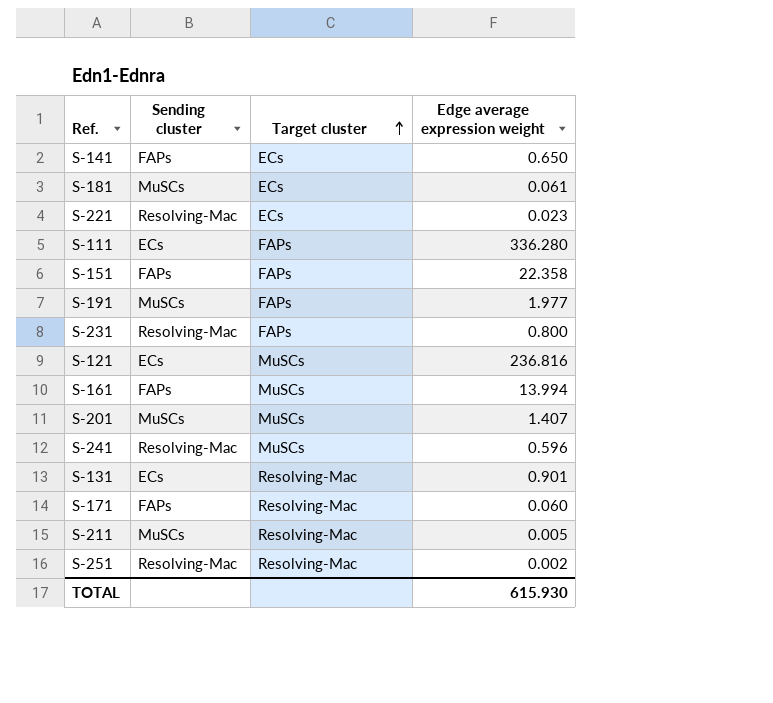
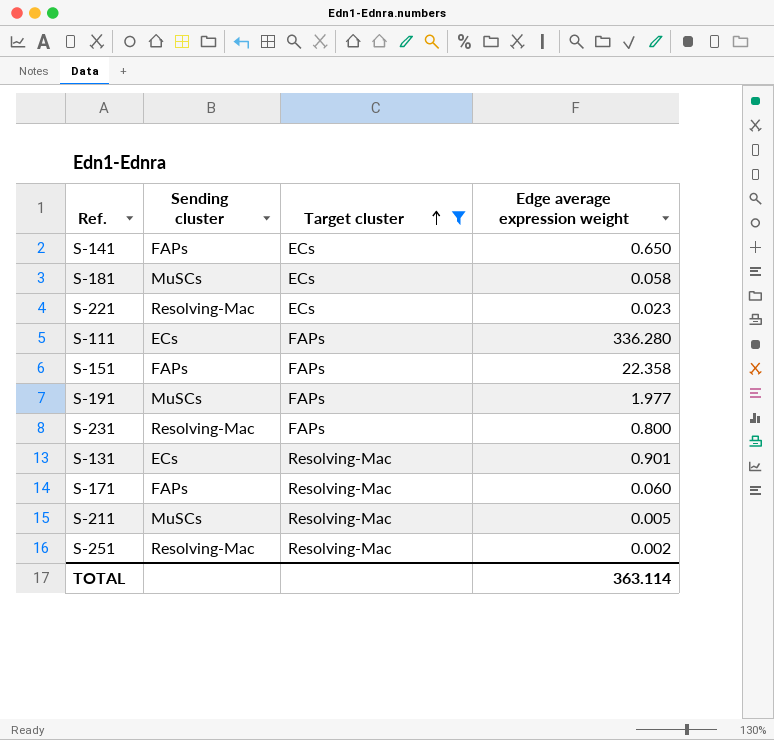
filter: none -> Target cluster != MuSCs
S-181 | Edge average expression weight: 0.061 -> 0.058
TOTAL | Edge average expression weight: 615.930 -> 363.114

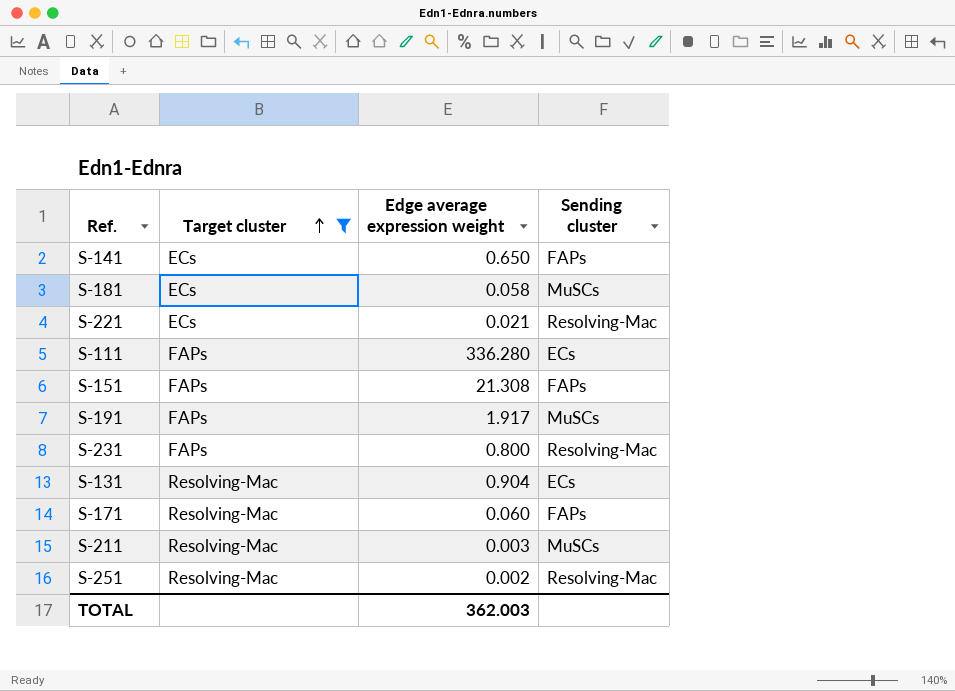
column Sending cluster | position: 2 -> 4
S-221 | Edge average expression weight: 0.023 -> 0.021
S-151 | Edge average expression weight: 22.358 -> 21.308
S-191 | Edge average expression weight: 1.977 -> 1.917
S-131 | Edge average expression weight: 0.901 -> 0.904
S-211 | Edge average expression weight: 0.005 -> 0.003
TOTAL | Edge average expression weight: 363.114 -> 362.003

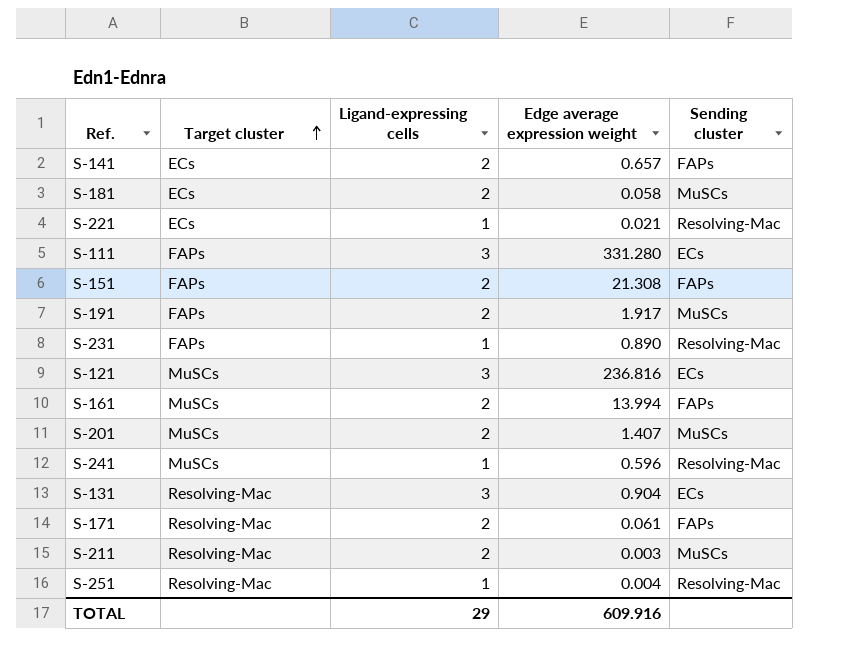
filter: Target cluster != MuSCs -> none
column Ligand-expressing cells | position: none -> 3
S-141 | Edge average expression weight: 0.650 -> 0.657
S-111 | Edge average expression weight: 336.280 -> 331.280
S-231 | Edge average expression weight: 0.800 -> 0.890
S-171 | Edge average expression weight: 0.060 -> 0.061
S-251 | Edge average expression weight: 0.002 -> 0.004
TOTAL | Edge average expression weight: 362.003 -> 609.916

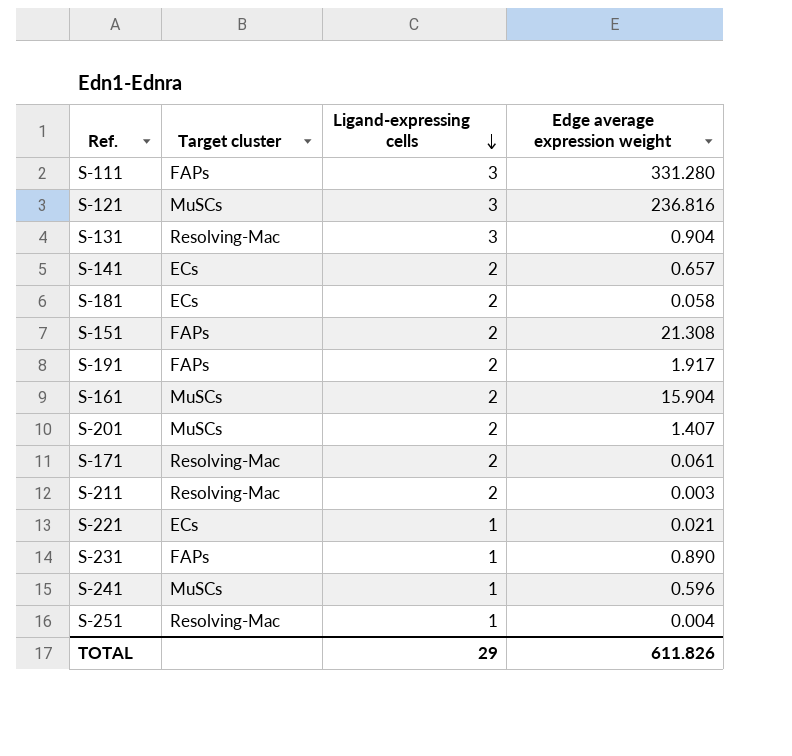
row order: Target cluster ascending -> Ligand-expressing cells descending
column Sending cluster | position: 5 -> none
S-161 | Edge average expression weight: 13.994 -> 15.904
TOTAL | Edge average expression weight: 609.916 -> 611.826

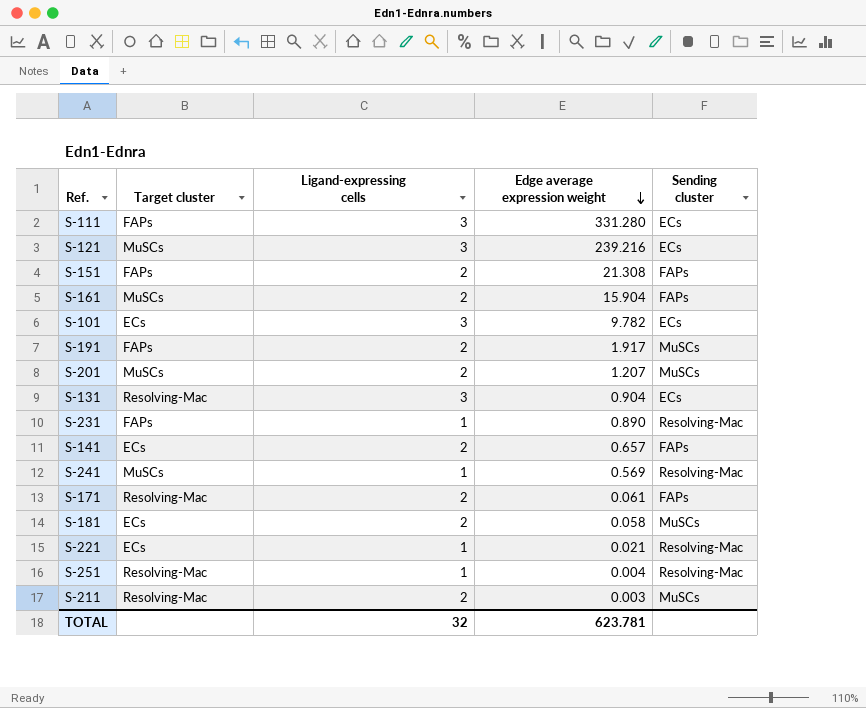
row order: Ligand-expressing cells descending -> Edge average expression weight descending
column Sending cluster | position: none -> 5
S-121 | Edge average expression weight: 236.816 -> 239.216
row S-101: none -> ECs | 3 | 9.782 | ECs
S-201 | Edge average expression weight: 1.407 -> 1.207
S-241 | Edge average expression weight: 0.596 -> 0.569
TOTAL | Ligand-expressing cells: 29 -> 32
TOTAL | Edge average expression weight: 611.826 -> 623.781

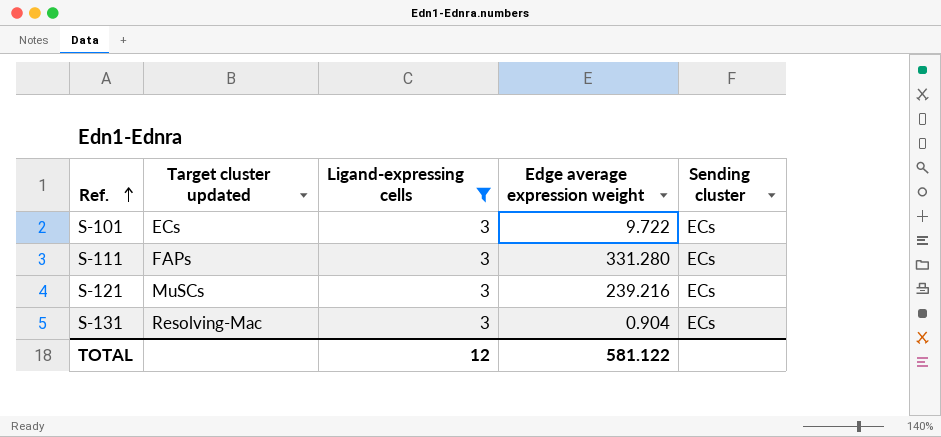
filter: none -> Ligand-expressing cells = 3
row order: Edge average expression weight descending -> Ref. ascending
column name: Target cluster -> Target cluster updated
S-101 | Edge average expression weight: 9.782 -> 9.722
TOTAL | Ligand-expressing cells: 32 -> 12
TOTAL | Edge average expression weight: 623.781 -> 581.122

